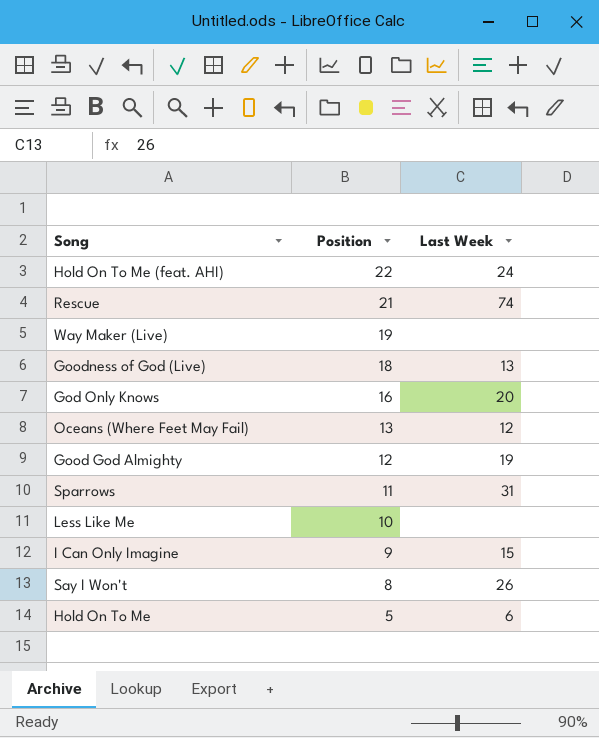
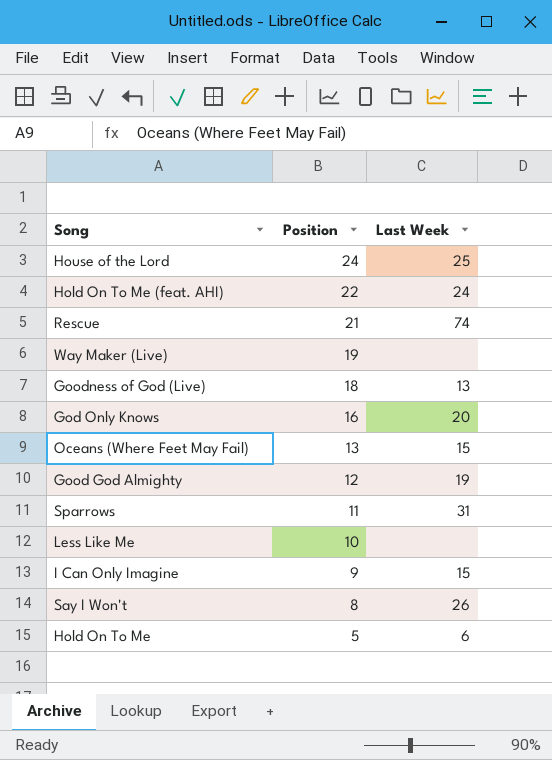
row House of the Lord: none -> 24 | 25
Oceans (Where Feet May Fail) | Last Week: 12 -> 15

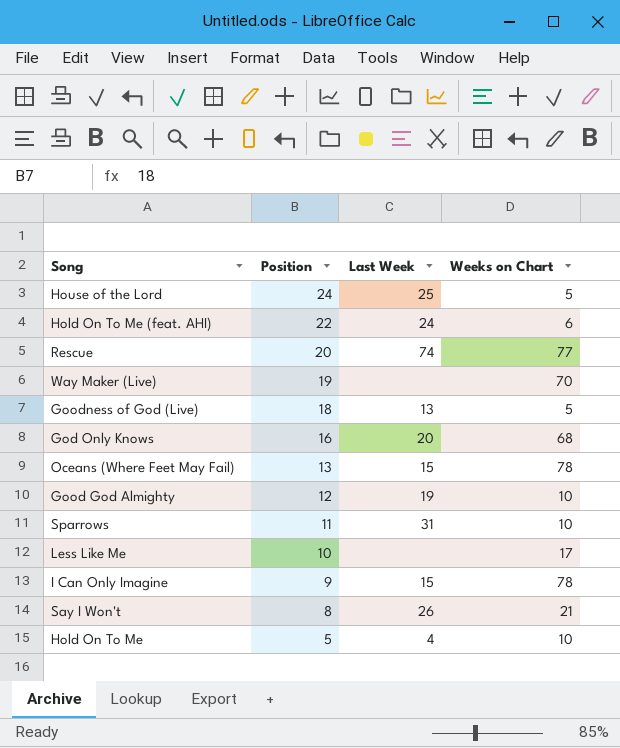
column Weeks on Chart | position: none -> 4
Rescue | Position: 21 -> 20
Hold On To Me | Last Week: 6 -> 4

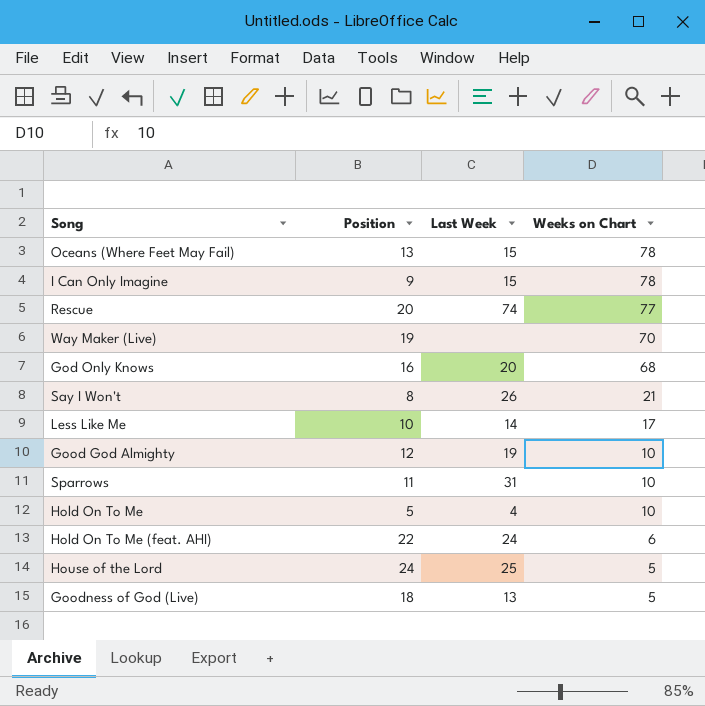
row order: Position descending -> Weeks on Chart descending
Less Like Me | Last Week: none -> 14

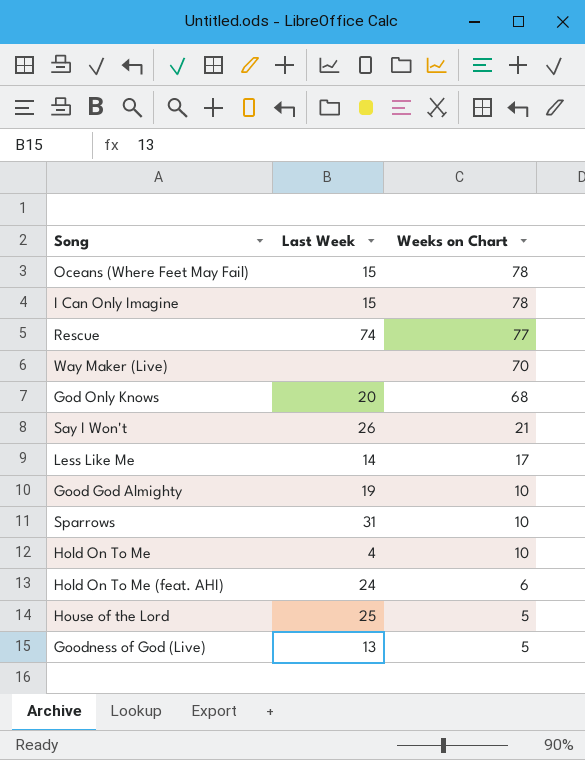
column Position | position: 2 -> none

